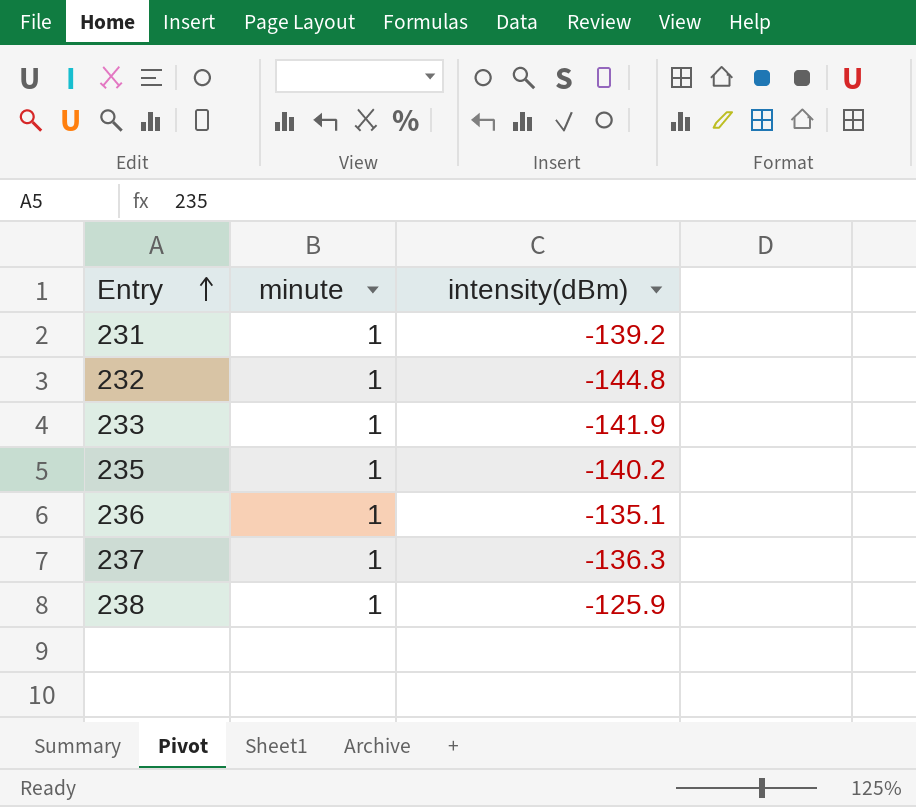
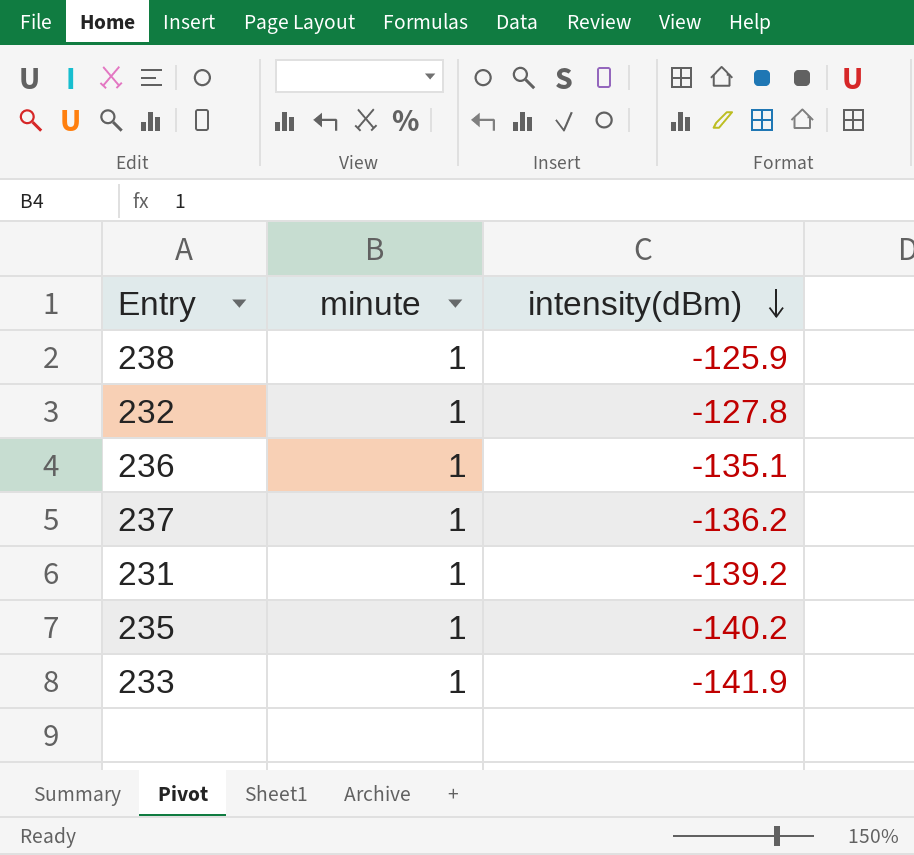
row order: Entry ascending -> intensity(dBm) descending
232 | intensity(dBm): -144.8 -> -127.8
237 | intensity(dBm): -136.3 -> -136.2

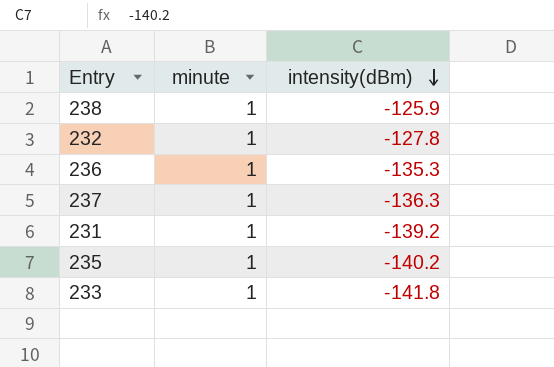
236 | intensity(dBm): -135.1 -> -135.3
237 | intensity(dBm): -136.2 -> -136.3
233 | intensity(dBm): -141.9 -> -141.8

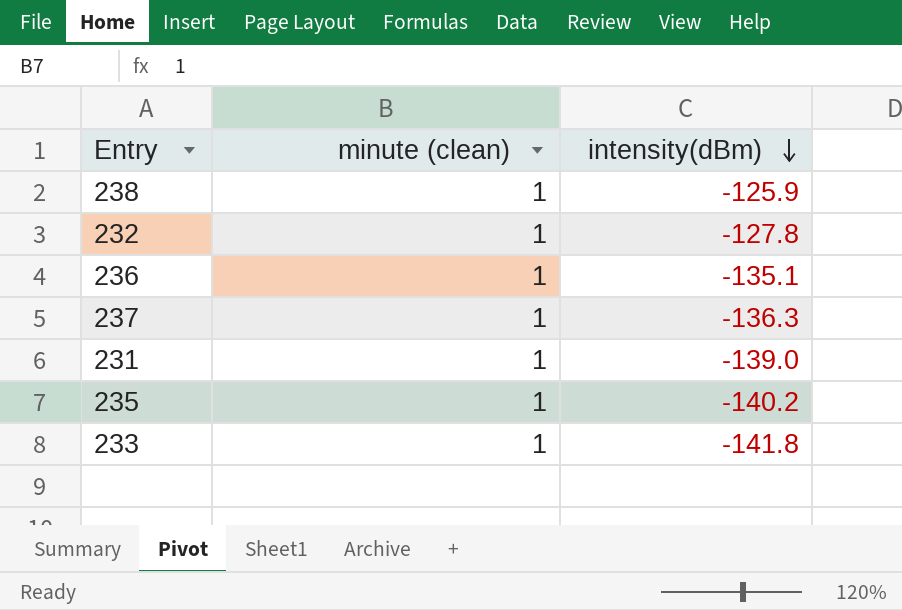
column name: minute -> minute (clean)
236 | intensity(dBm): -135.3 -> -135.1
231 | intensity(dBm): -139.2 -> -139.0

